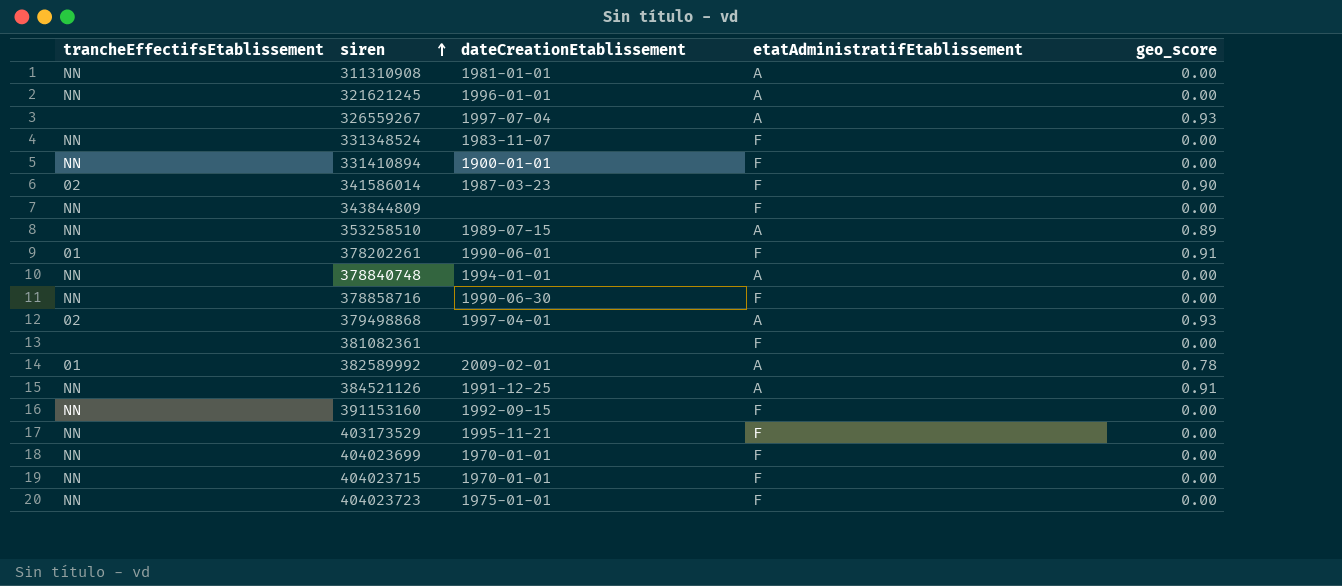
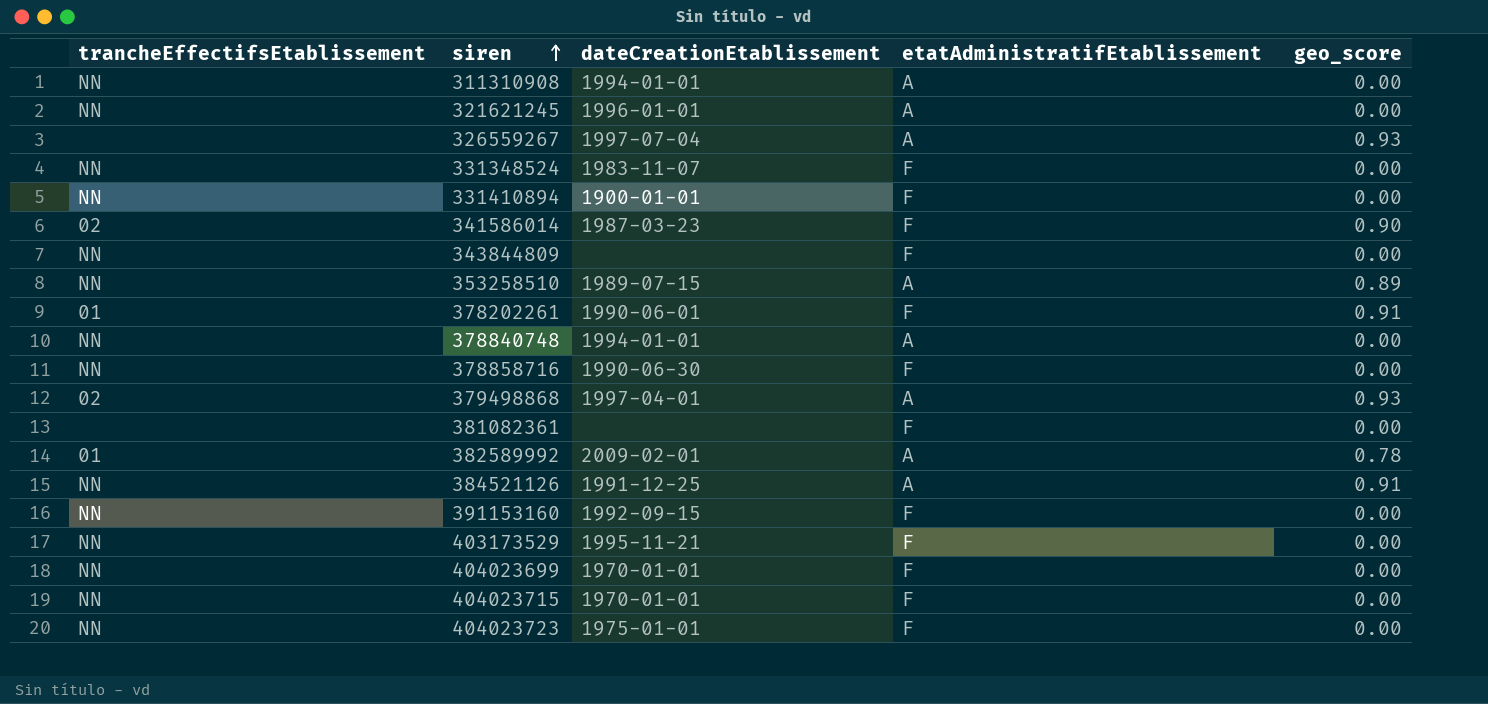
311310908 | dateCreationEtablissement: 1981-01-01 -> 1994-01-01

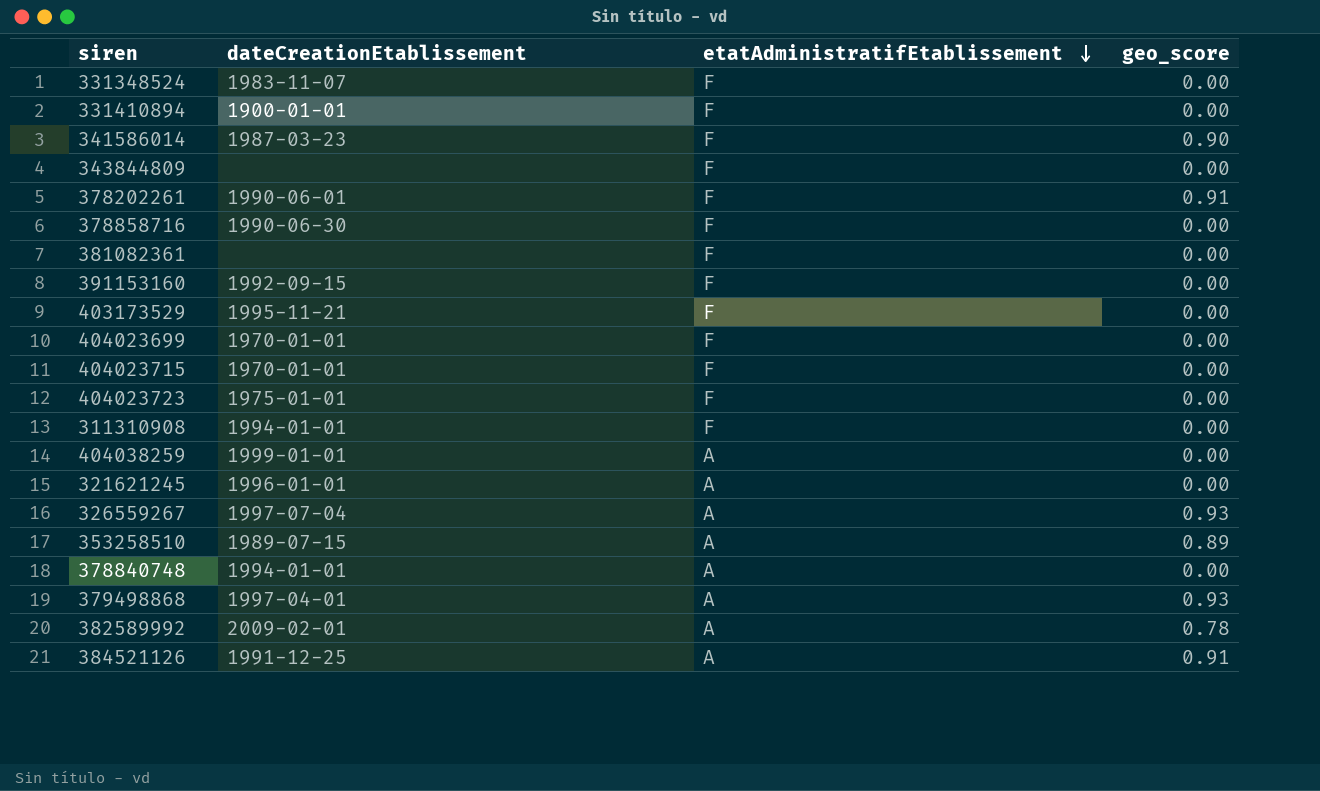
row order: siren ascending -> etatAdministratifEtablissement descending
column trancheEffectifsEtablissement | position: 1 -> none
311310908 | etatAdministratifEtablissement: A -> F
row 404038259: none -> 1999-01-01 | A | 0.00

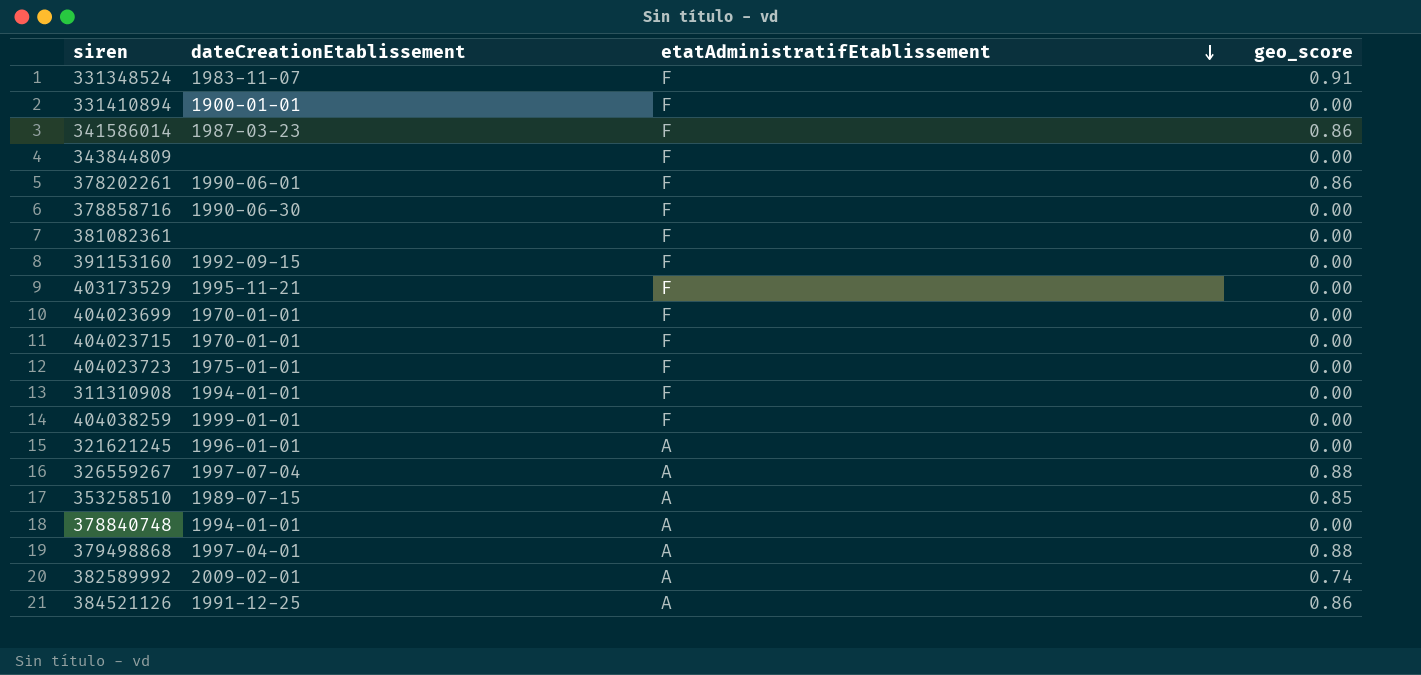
331348524 | geo_score: 0.00 -> 0.91
341586014 | geo_score: 0.90 -> 0.86
378202261 | geo_score: 0.91 -> 0.86
404038259 | etatAdministratifEtablissement: A -> F
326559267 | geo_score: 0.93 -> 0.88
353258510 | geo_score: 0.89 -> 0.85
379498868 | geo_score: 0.93 -> 0.88
382589992 | geo_score: 0.78 -> 0.74
384521126 | geo_score: 0.91 -> 0.86

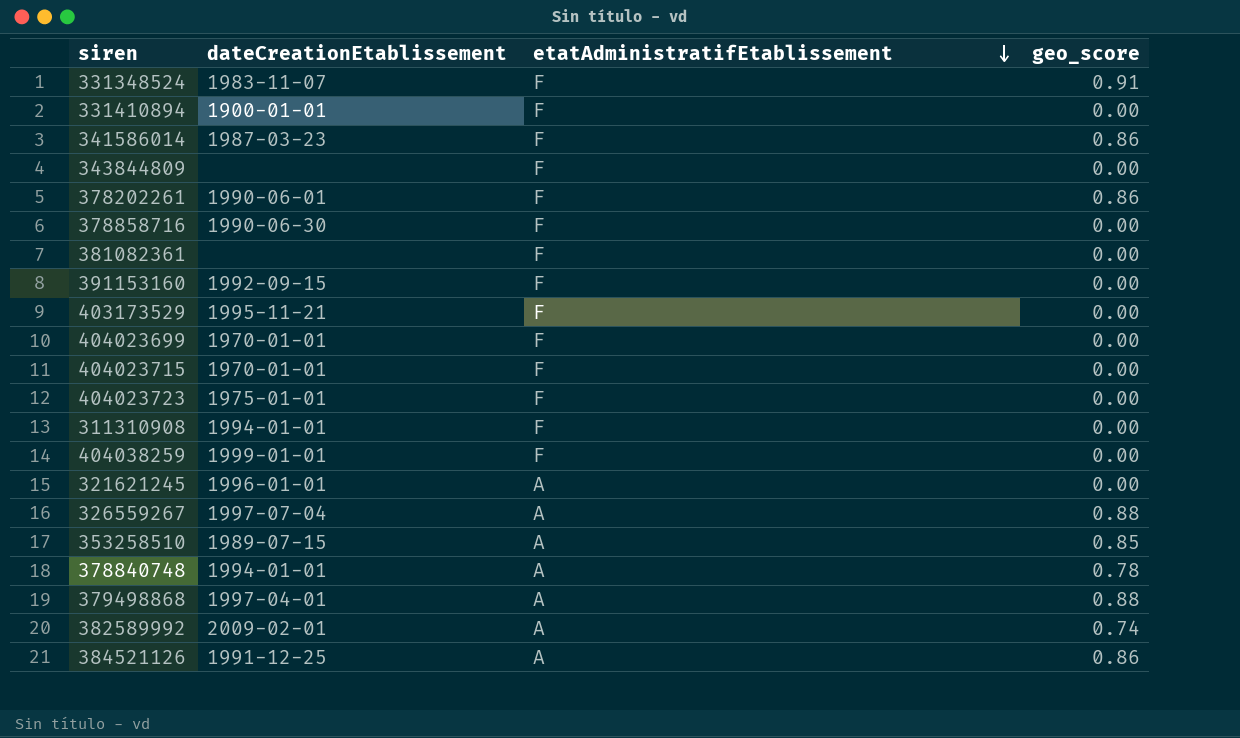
378840748 | geo_score: 0.00 -> 0.78

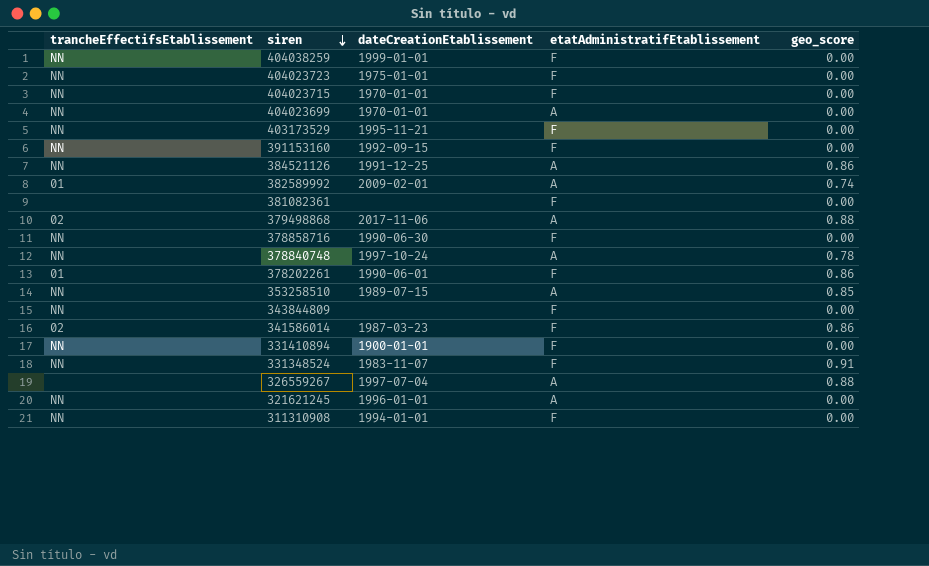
row order: etatAdministratifEtablissement descending -> siren descending
column trancheEffectifsEtablissement | position: none -> 1
404023699 | etatAdministratifEtablissement: F -> A
379498868 | dateCreationEtablissement: 1997-04-01 -> 2017-11-06
378840748 | dateCreationEtablissement: 1994-01-01 -> 1997-10-24

